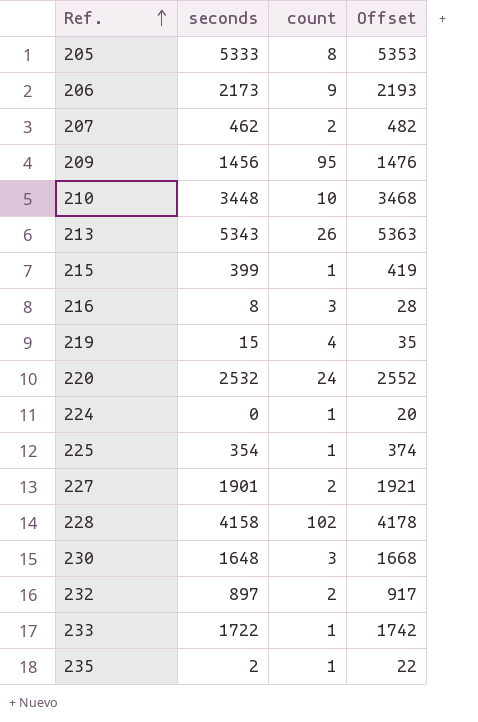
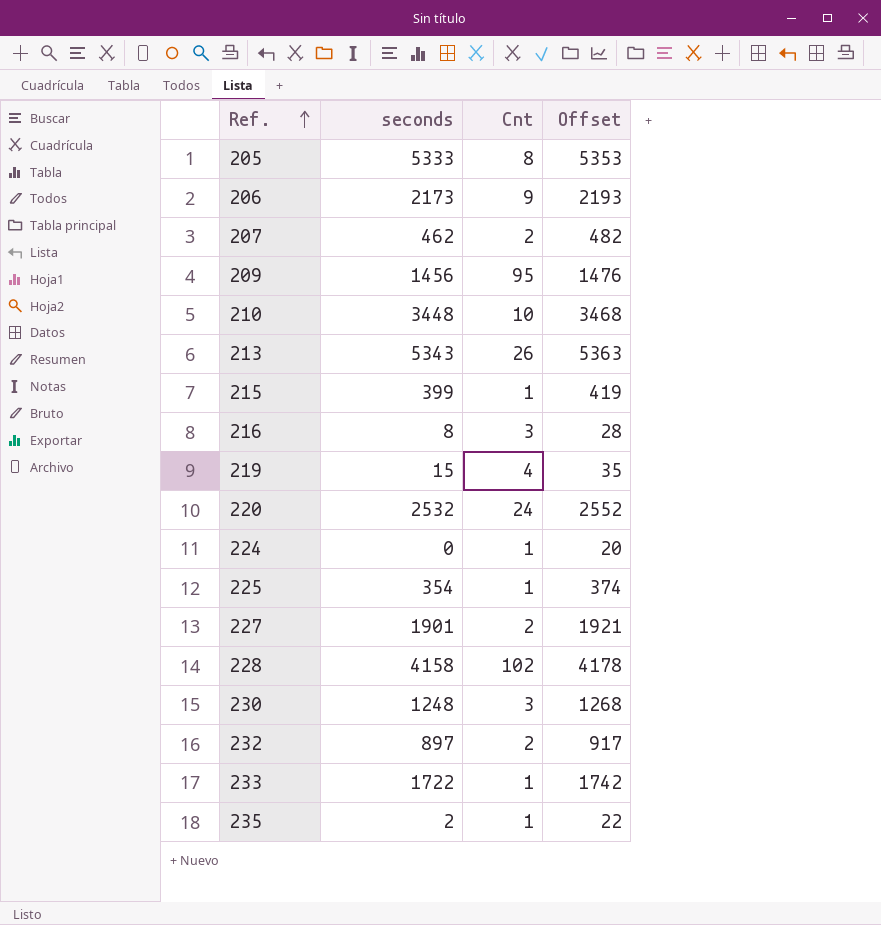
column name: count -> Cnt
230 | seconds: 1648 -> 1248
230 | Offset: 1668 -> 1268

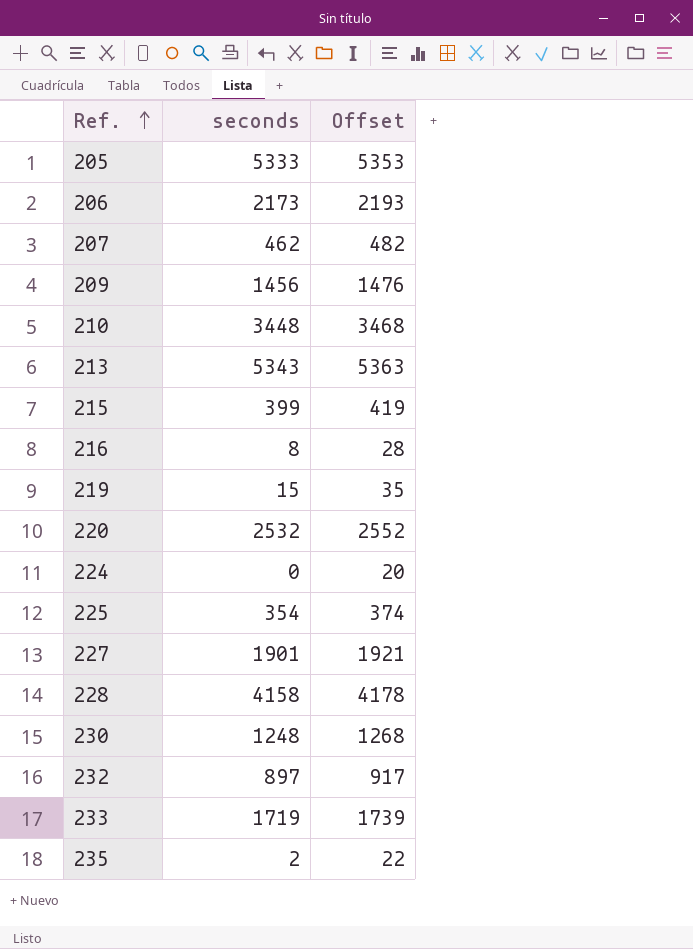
column Cnt | position: 3 -> none
233 | seconds: 1722 -> 1719
233 | Offset: 1742 -> 1739

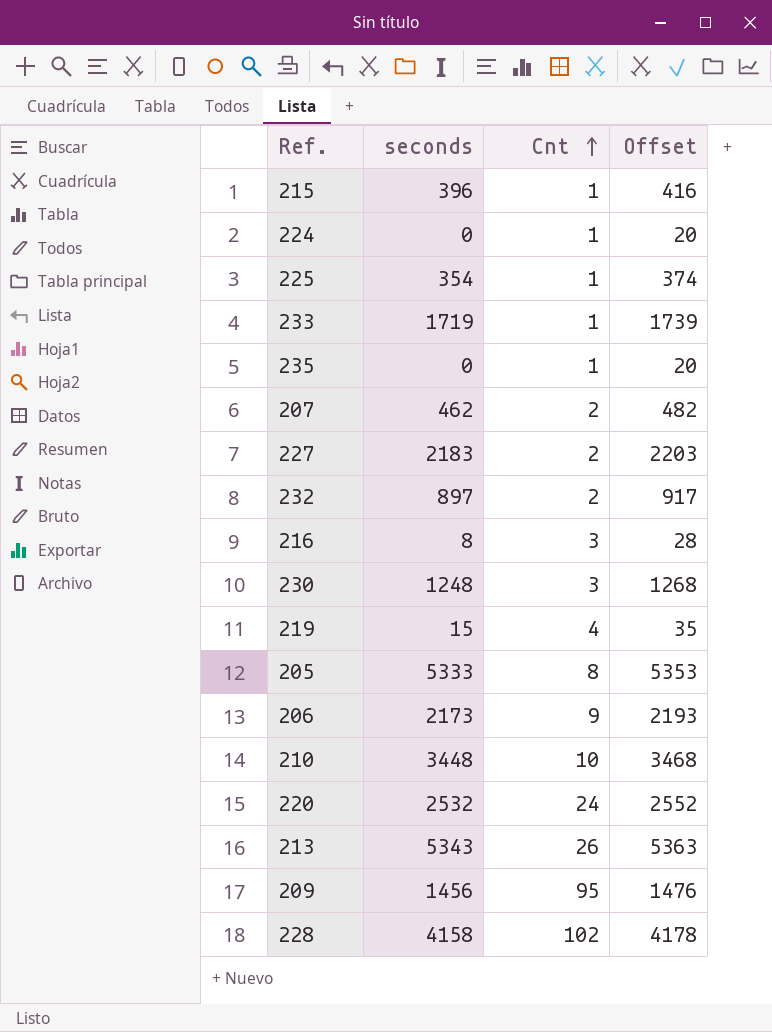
row order: Ref. ascending -> Cnt ascending
column Cnt | position: none -> 3
215 | seconds: 399 -> 396
215 | Offset: 419 -> 416
235 | seconds: 2 -> 0
235 | Offset: 22 -> 20
227 | seconds: 1901 -> 2183
227 | Offset: 1921 -> 2203

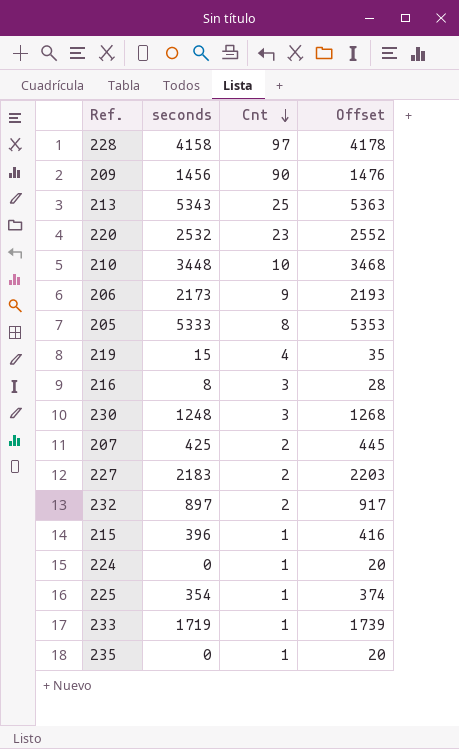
row order: Cnt ascending -> Cnt descending
228 | Cnt: 102 -> 97
209 | Cnt: 95 -> 90
213 | Cnt: 26 -> 25
220 | Cnt: 24 -> 23
207 | seconds: 462 -> 425
207 | Offset: 482 -> 445

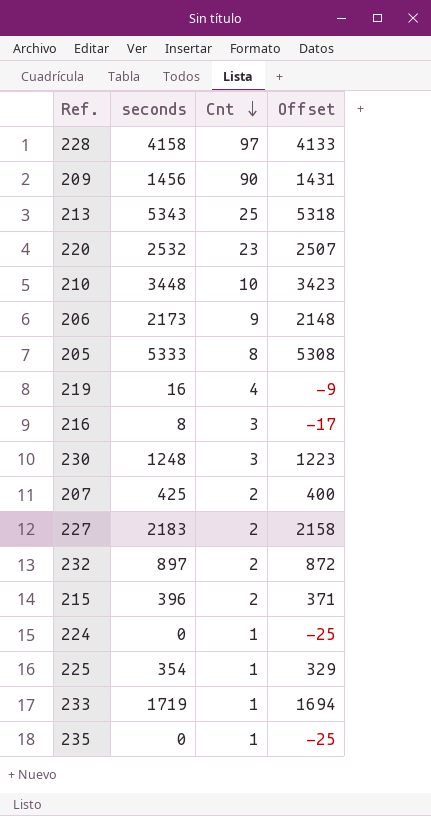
column Offset | formula: [seconds] + 20 -> [seconds] - 25
219 | seconds: 15 -> 16
215 | Cnt: 1 -> 2

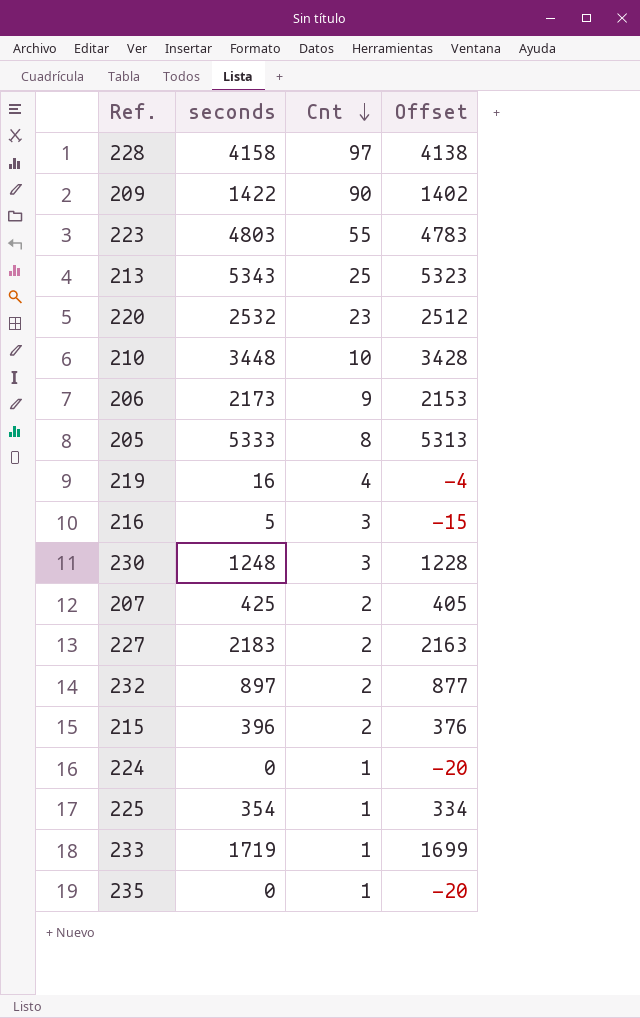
column Offset | formula: [seconds] - 25 -> [seconds] - 20
209 | seconds: 1456 -> 1422
row 223: none -> 4803 | 55 | 4783
216 | seconds: 8 -> 5

